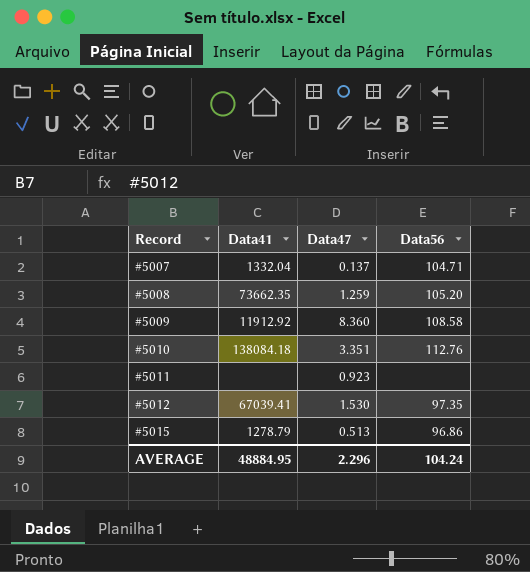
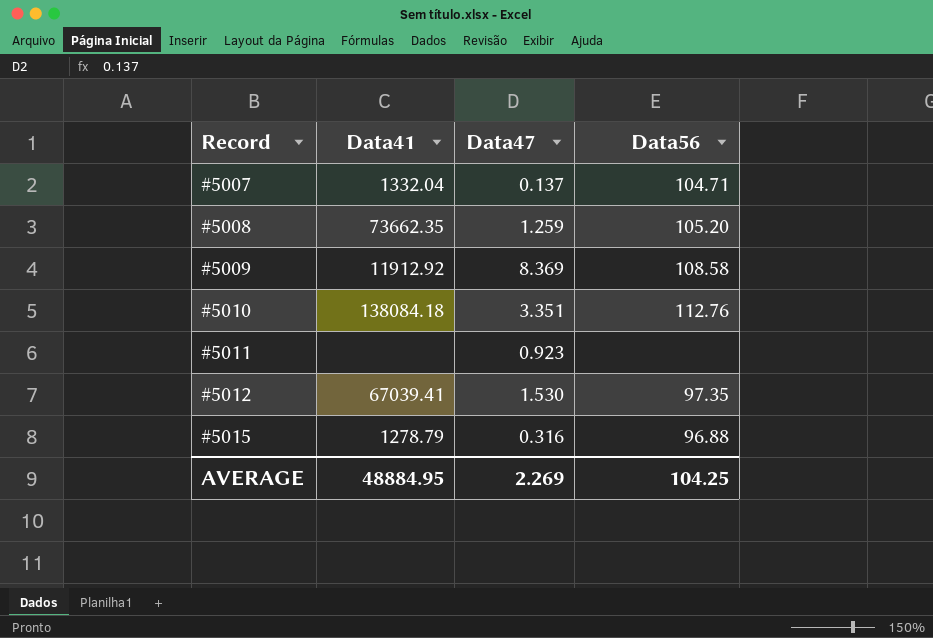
#5009 | Data47: 8.360 -> 8.369
#5015 | Data47: 0.513 -> 0.316
#5015 | Data56: 96.86 -> 96.88
AVERAGE | Data47: 2.296 -> 2.269
AVERAGE | Data56: 104.24 -> 104.25

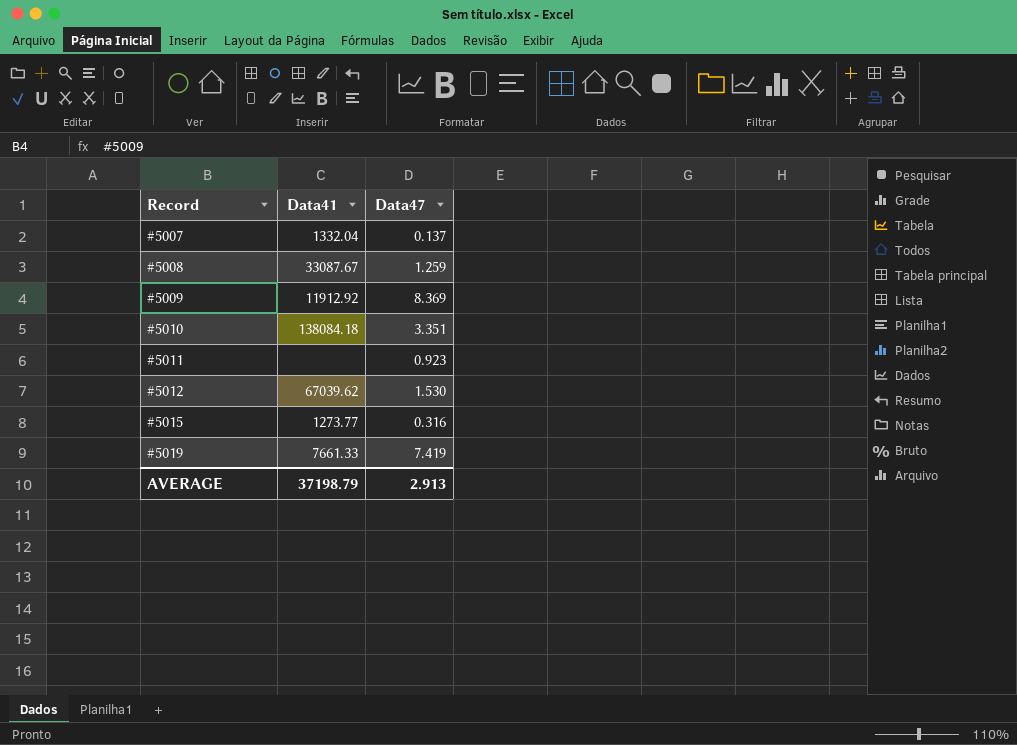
column Data56 | position: 4 -> none
#5008 | Data41: 73662.35 -> 33087.67
#5012 | Data41: 67039.41 -> 67039.62
#5015 | Data41: 1278.79 -> 1273.77
row #5019: none -> 7661.33 | 7.419
AVERAGE | Data41: 48884.95 -> 37198.79
AVERAGE | Data47: 2.269 -> 2.913

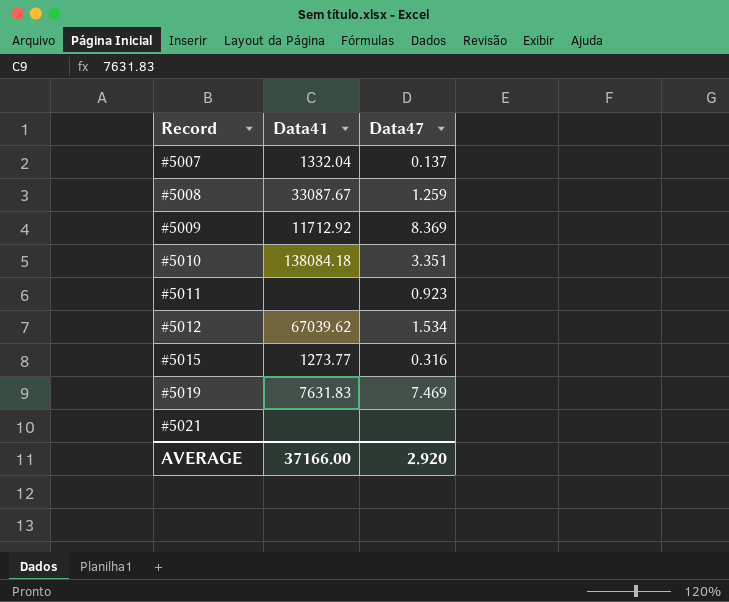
#5009 | Data41: 11912.92 -> 11712.92
#5012 | Data47: 1.530 -> 1.534
#5019 | Data41: 7661.33 -> 7631.83
#5019 | Data47: 7.419 -> 7.469
row #5021: none -> none | none
AVERAGE | Data41: 37198.79 -> 37166.00
AVERAGE | Data47: 2.913 -> 2.920

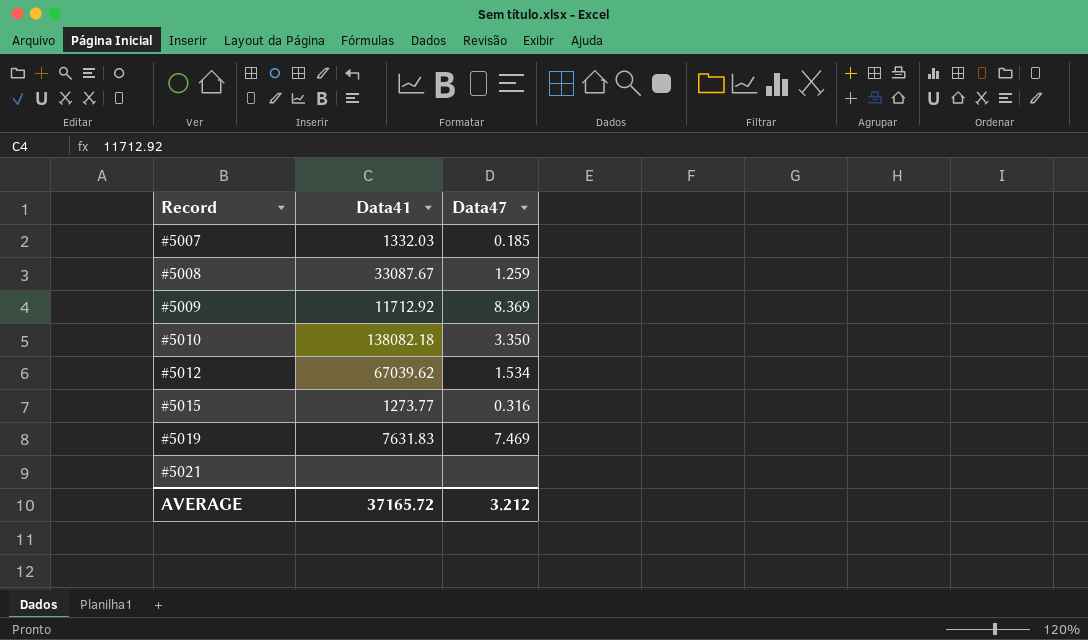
row #5011: none | 0.923 -> none
#5007 | Data41: 1332.04 -> 1332.03
#5007 | Data47: 0.137 -> 0.185
#5010 | Data41: 138084.18 -> 138082.18
#5010 | Data47: 3.351 -> 3.350
AVERAGE | Data41: 37166.00 -> 37165.72
AVERAGE | Data47: 2.920 -> 3.212

